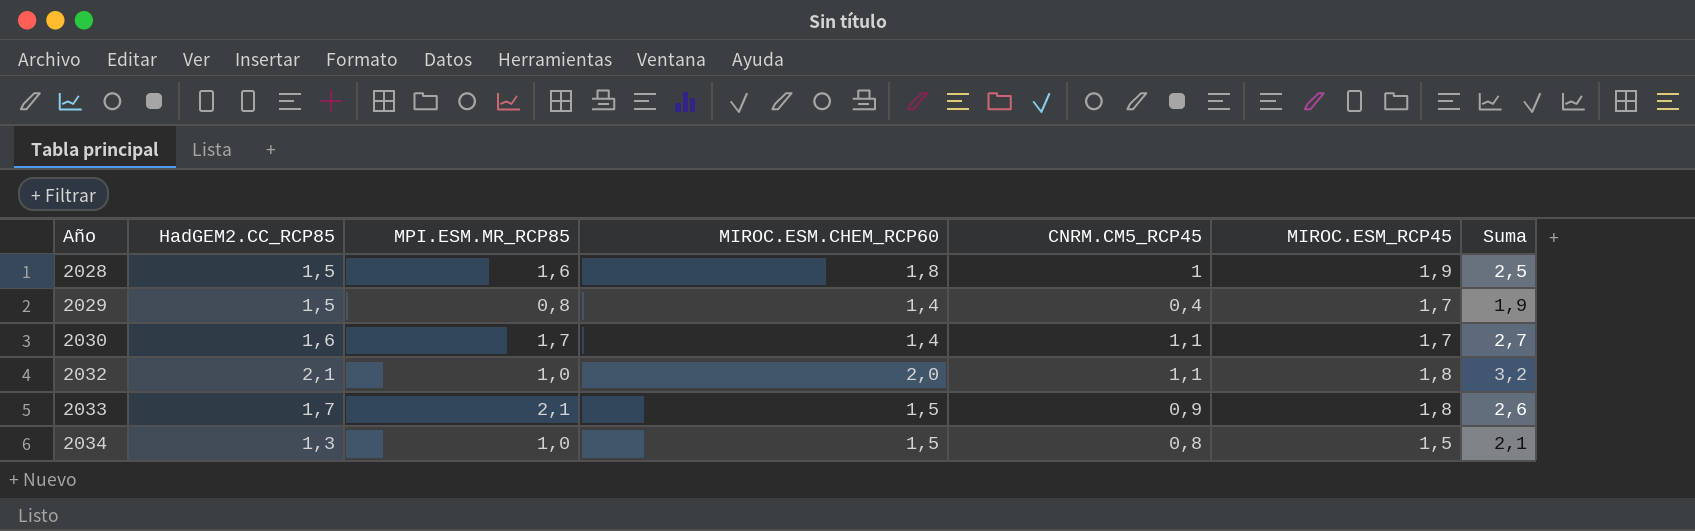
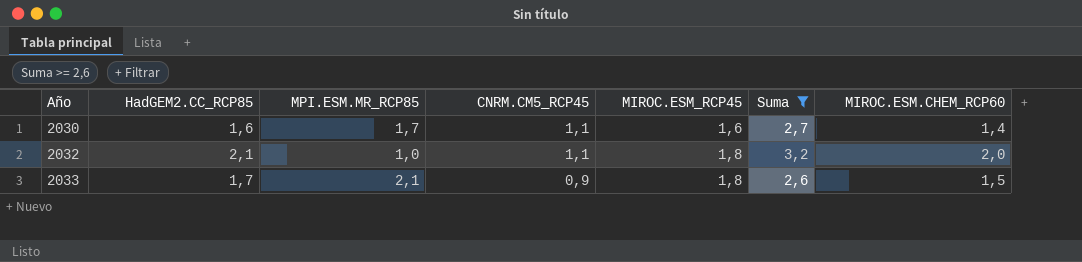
filter: none -> Suma >= 2,6
column MIROC.ESM.CHEM_RCP60 | position: 4 -> 7
2030 | MIROC.ESM_RCP45: 1,7 -> 1,6

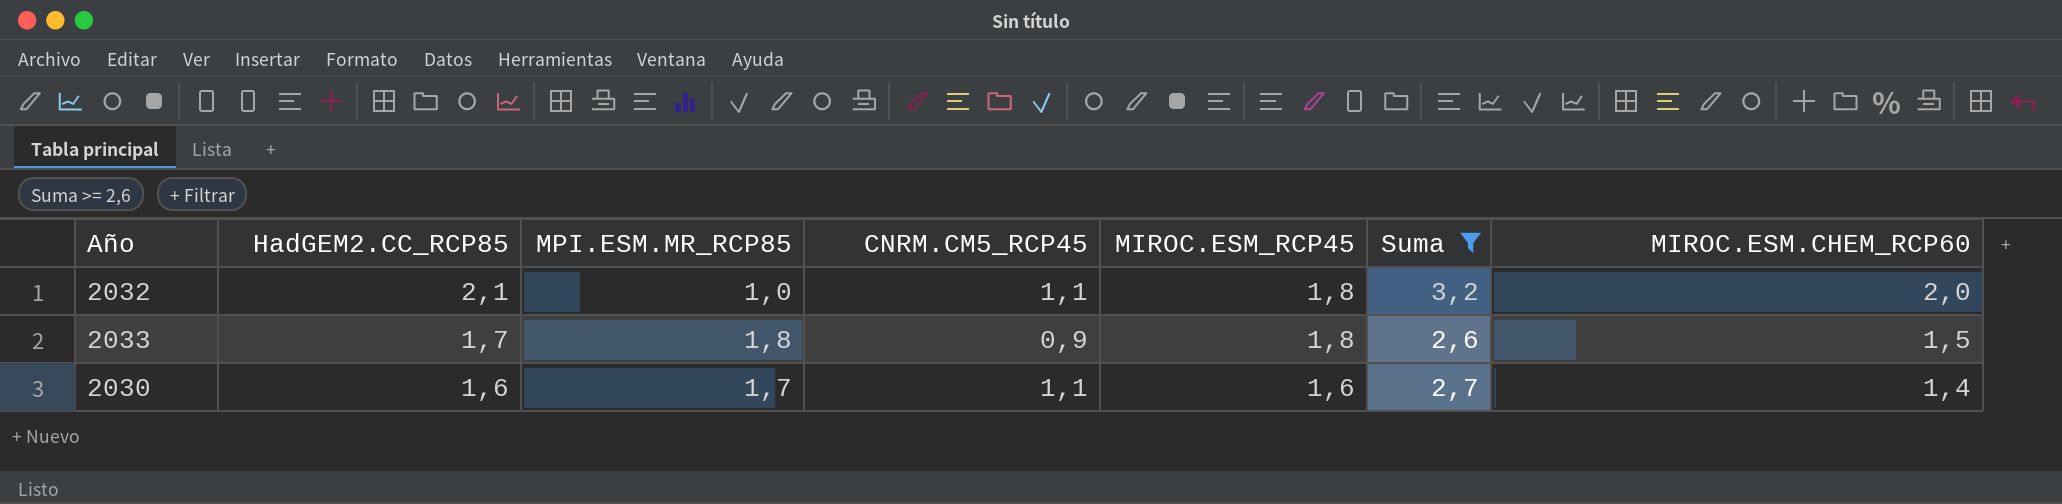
row order: Año ascending -> HadGEM2.CC_RCP85 descending
2033 | MPI.ESM.MR_RCP85: 2,1 -> 1,8

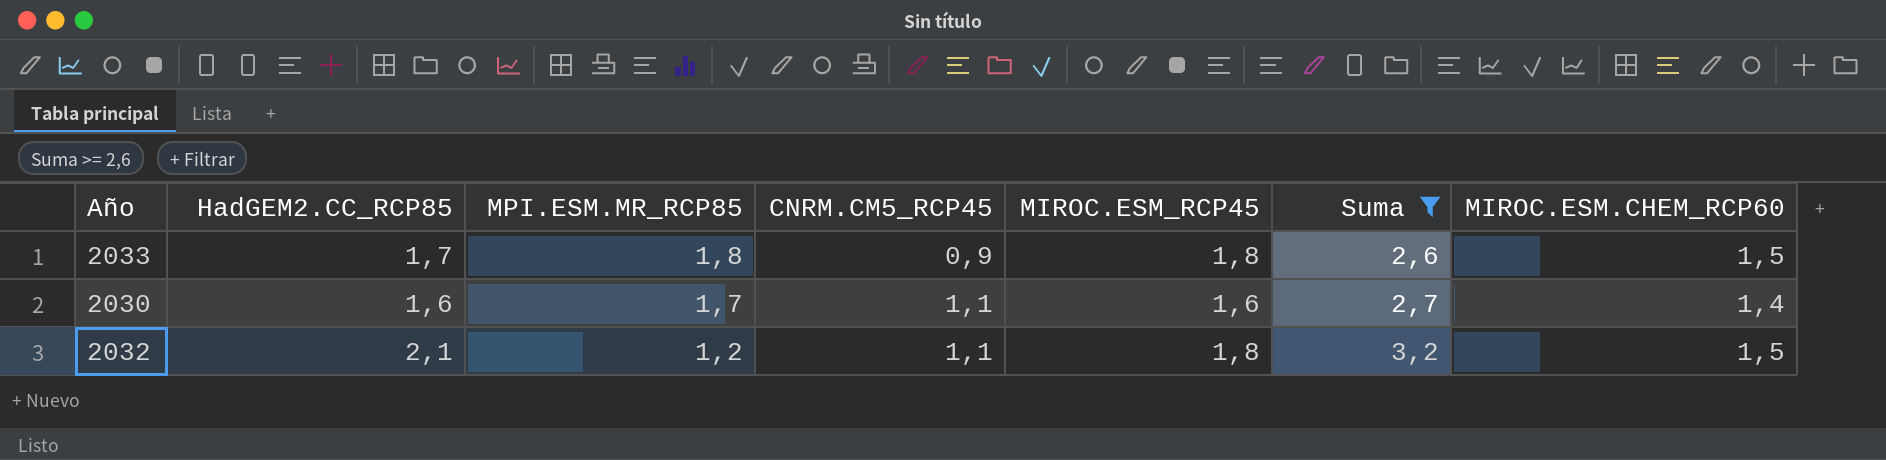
row order: HadGEM2.CC_RCP85 descending -> MPI.ESM.MR_RCP85 descending
2032 | MPI.ESM.MR_RCP85: 1,0 -> 1,2
2032 | MIROC.ESM.CHEM_RCP60: 2,0 -> 1,5

